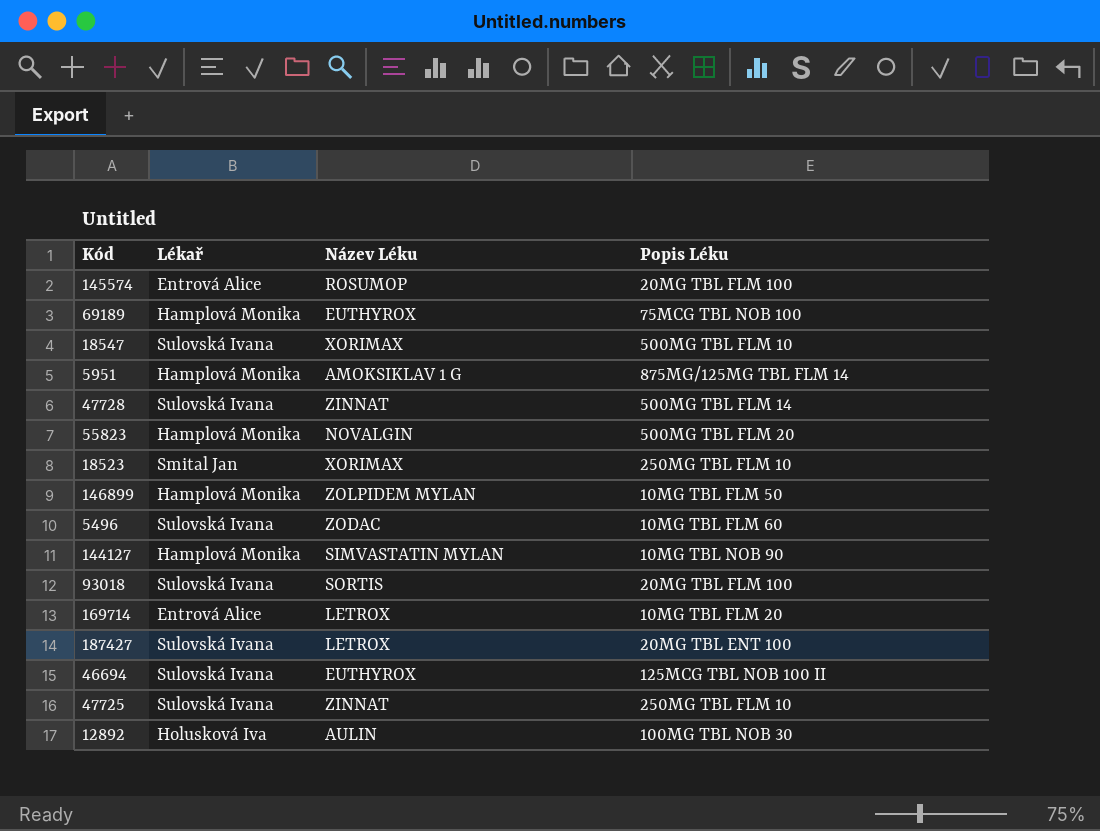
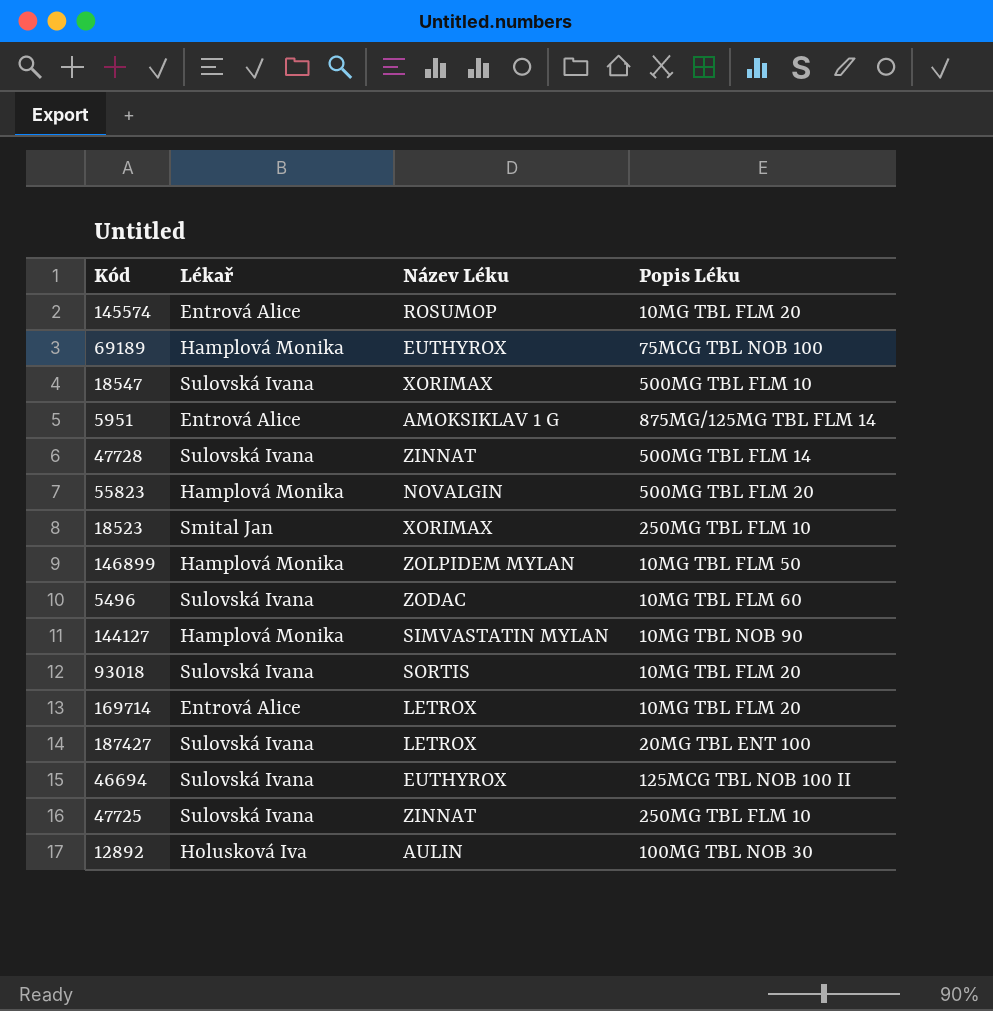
145574 | Popis Léku: 20MG TBL FLM 100 -> 10MG TBL FLM 20
5951 | Lékař: Hamplová Monika -> Entrová Alice
93018 | Popis Léku: 20MG TBL FLM 100 -> 10MG TBL FLM 20

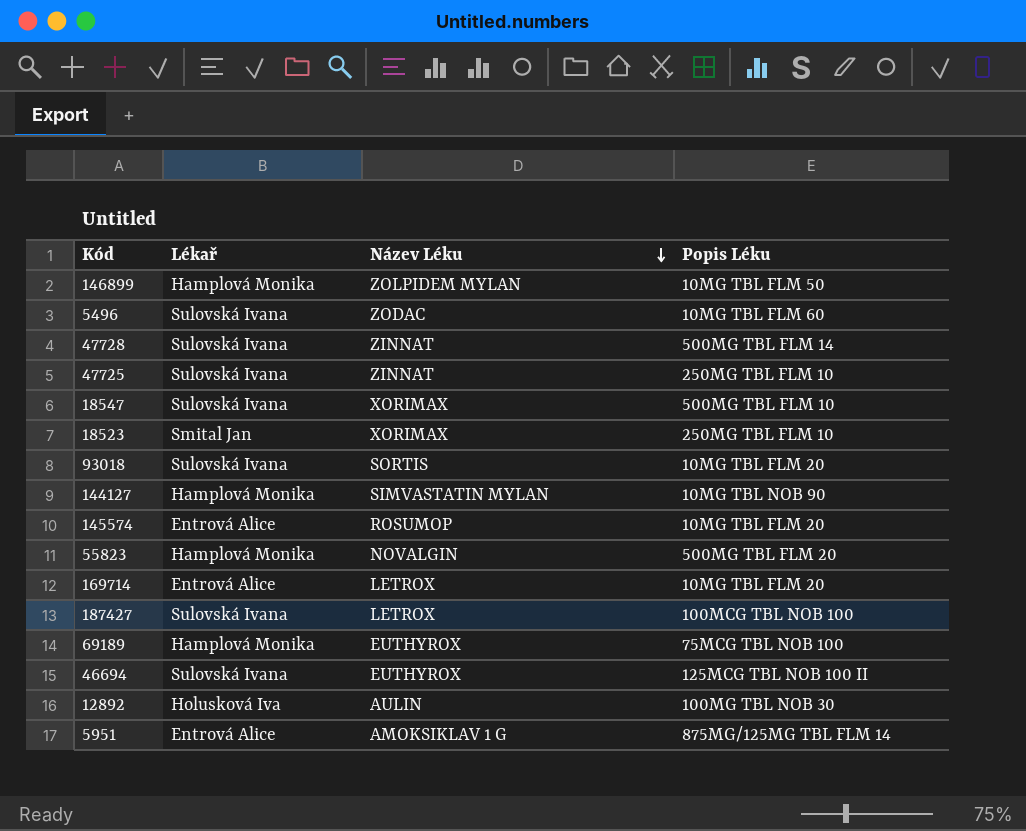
row order: none -> Název Léku descending
187427 | Popis Léku: 20MG TBL ENT 100 -> 100MCG TBL NOB 100

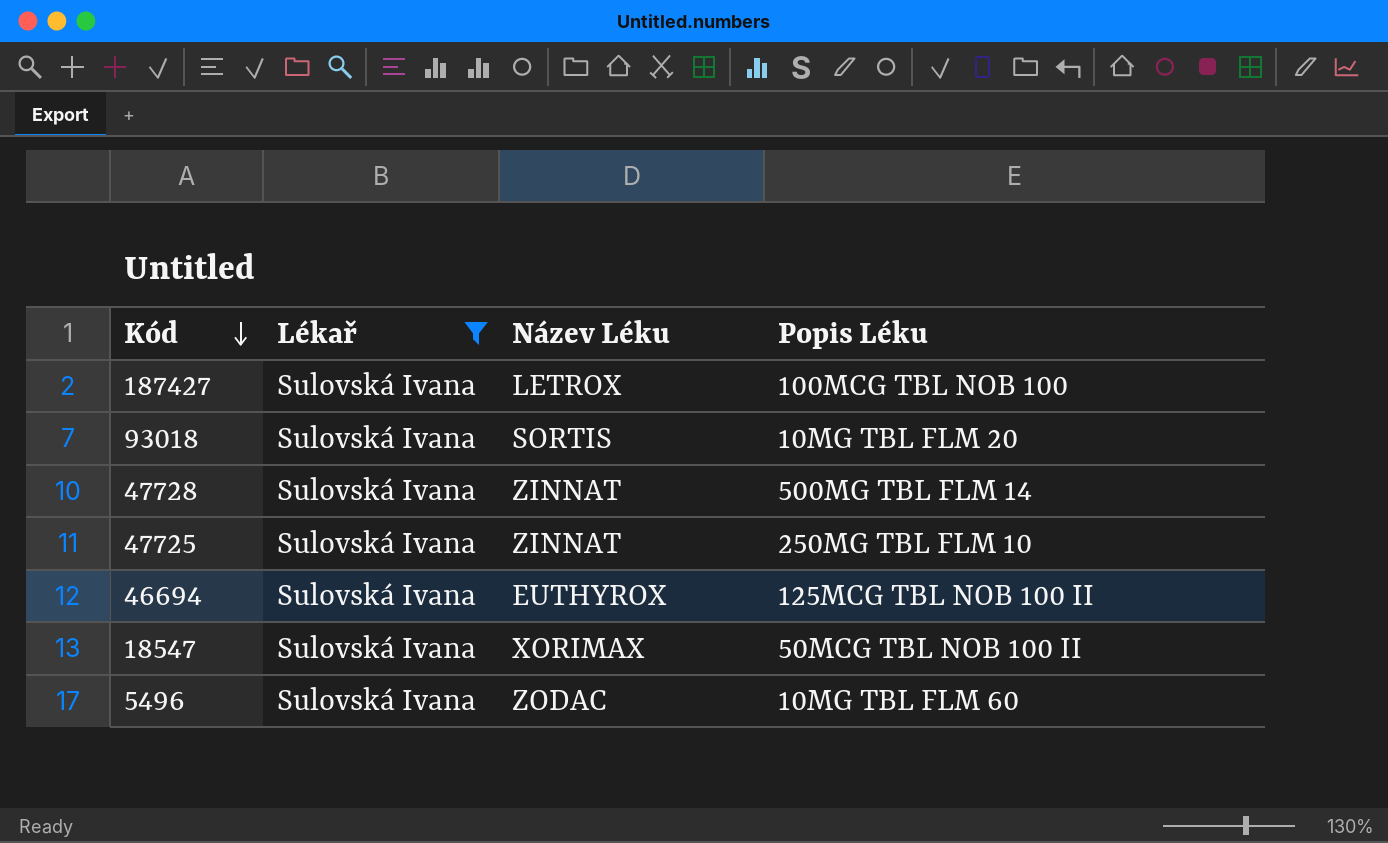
filter: none -> Lékař = Sulovská Ivana
row order: Název Léku descending -> Kód descending
18547 | Popis Léku: 500MG TBL FLM 10 -> 50MCG TBL NOB 100 II

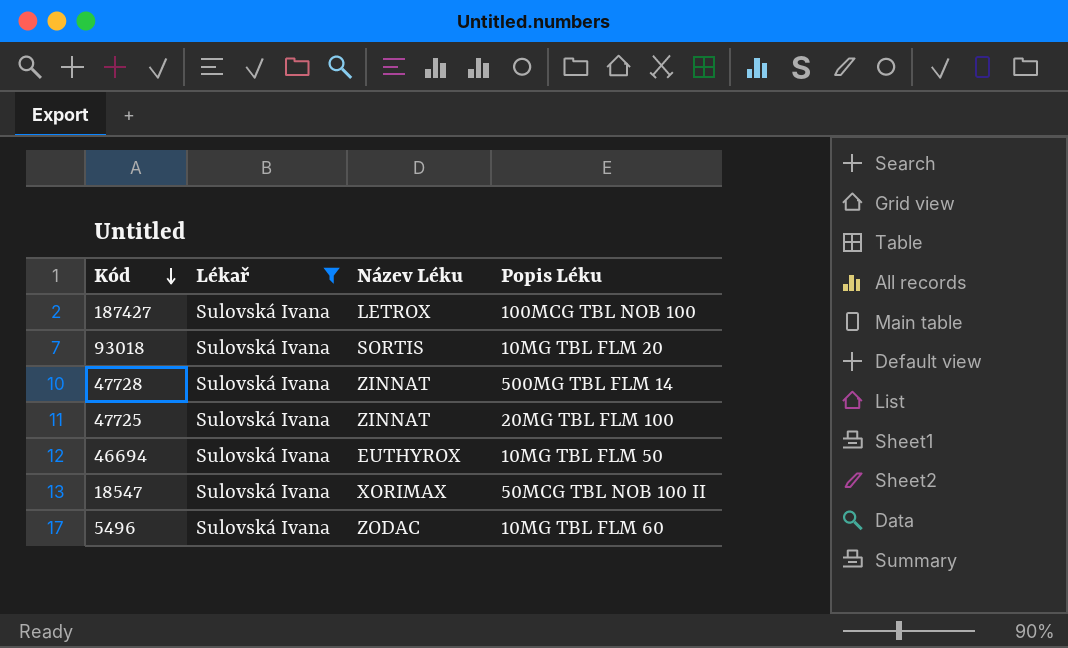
47725 | Popis Léku: 250MG TBL FLM 10 -> 20MG TBL FLM 100
46694 | Popis Léku: 125MCG TBL NOB 100 II -> 10MG TBL FLM 50

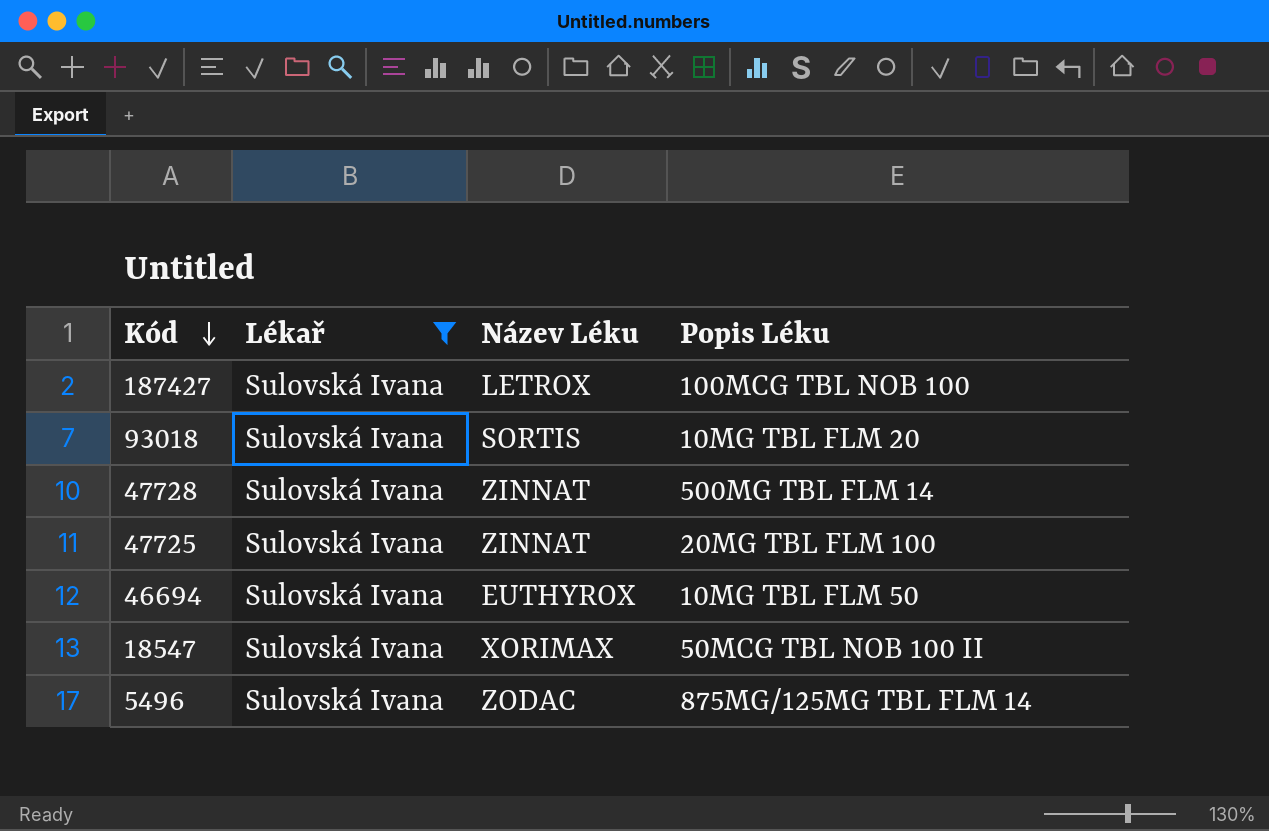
5496 | Popis Léku: 10MG TBL FLM 60 -> 875MG/125MG TBL FLM 14

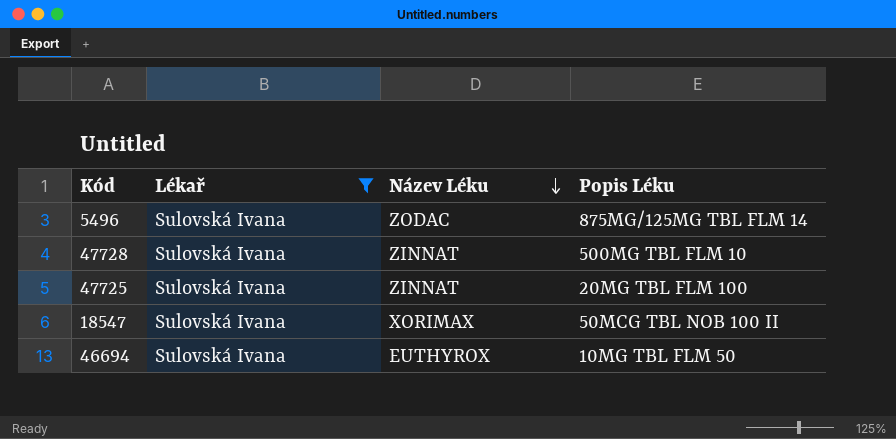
row order: Kód descending -> Název Léku descending
row 187427: Sulovská Ivana | LETROX | 100MCG TBL NOB 100 -> none
row 93018: Sulovská Ivana | SORTIS | 10MG TBL FLM 20 -> none
47728 | Popis Léku: 500MG TBL FLM 14 -> 500MG TBL FLM 10

